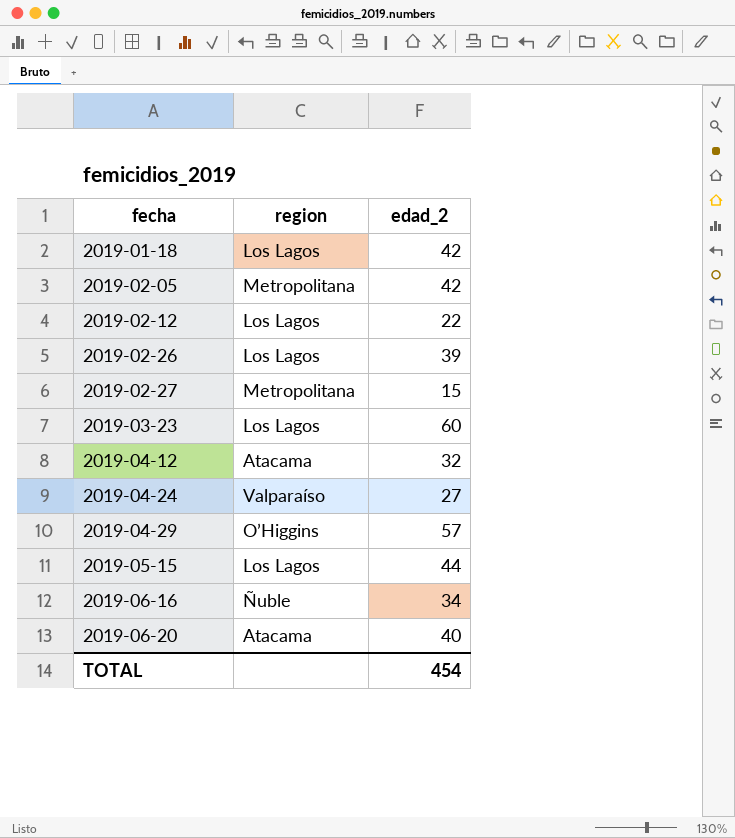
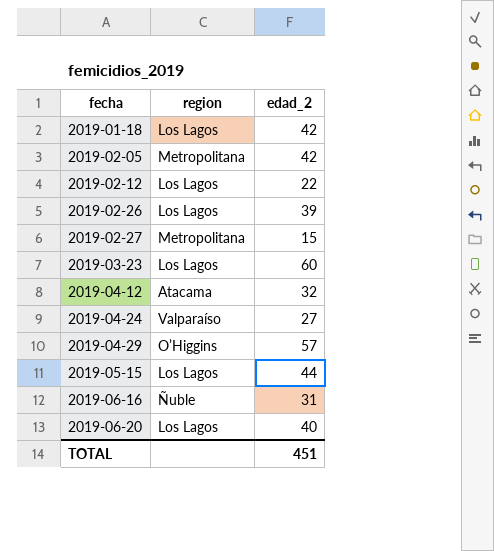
2019-06-16 | edad_2: 34 -> 31
2019-06-20 | region: Atacama -> Los Lagos
TOTAL | edad_2: 454 -> 451

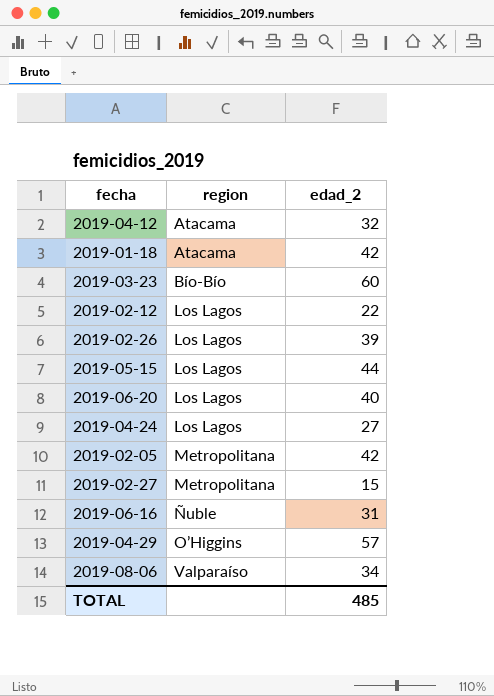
row order: fecha ascending -> region ascending
2019-01-18 | region: Los Lagos -> Atacama
2019-03-23 | region: Los Lagos -> Bío-Bío
2019-04-24 | region: Valparaíso -> Los Lagos
row 2019-08-06: none -> Valparaíso | 34
TOTAL | edad_2: 451 -> 485

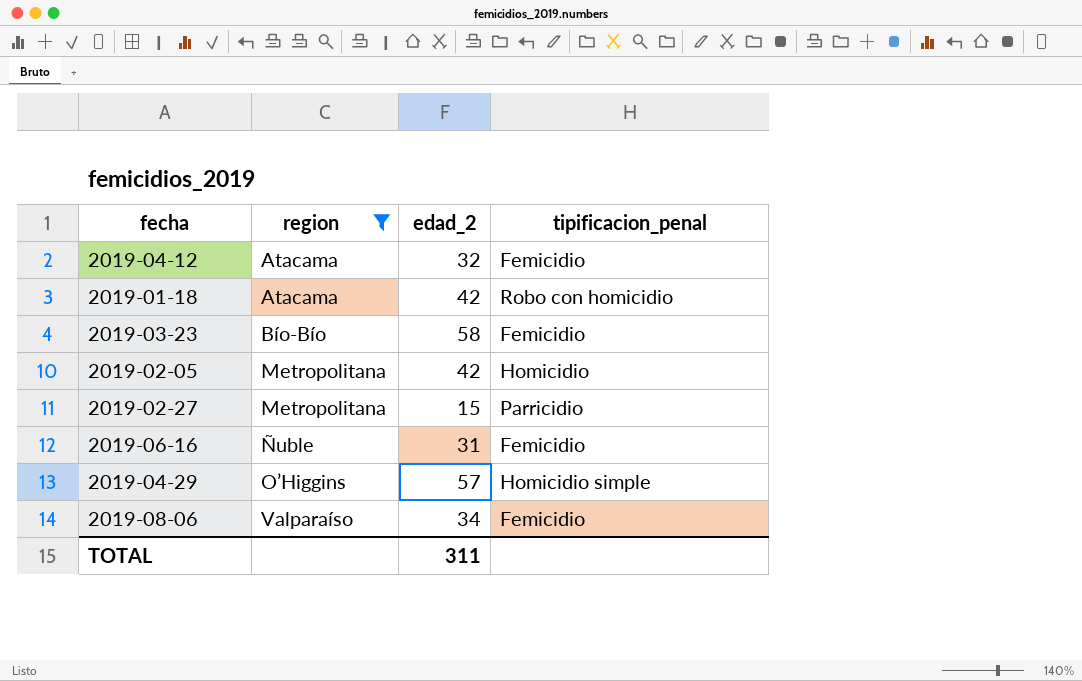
filter: none -> region != Los Lagos
column tipificacion_penal | position: none -> 4
2019-03-23 | edad_2: 60 -> 58
TOTAL | edad_2: 485 -> 311

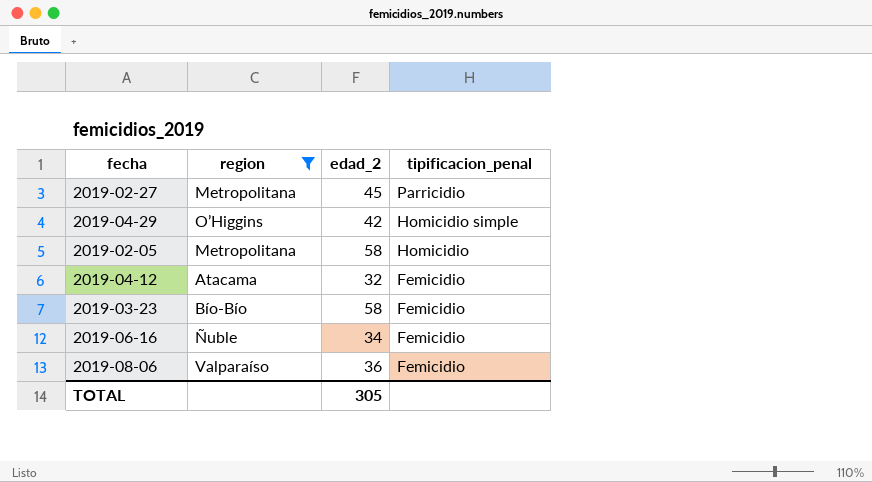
row order: region ascending -> tipificacion_penal descending
row 2019-01-18: Atacama | 42 | Robo con homicidio -> none
2019-02-27 | edad_2: 15 -> 45
2019-04-29 | edad_2: 57 -> 42
2019-02-05 | edad_2: 42 -> 58
2019-06-16 | edad_2: 31 -> 34
2019-08-06 | edad_2: 34 -> 36
TOTAL | edad_2: 311 -> 305

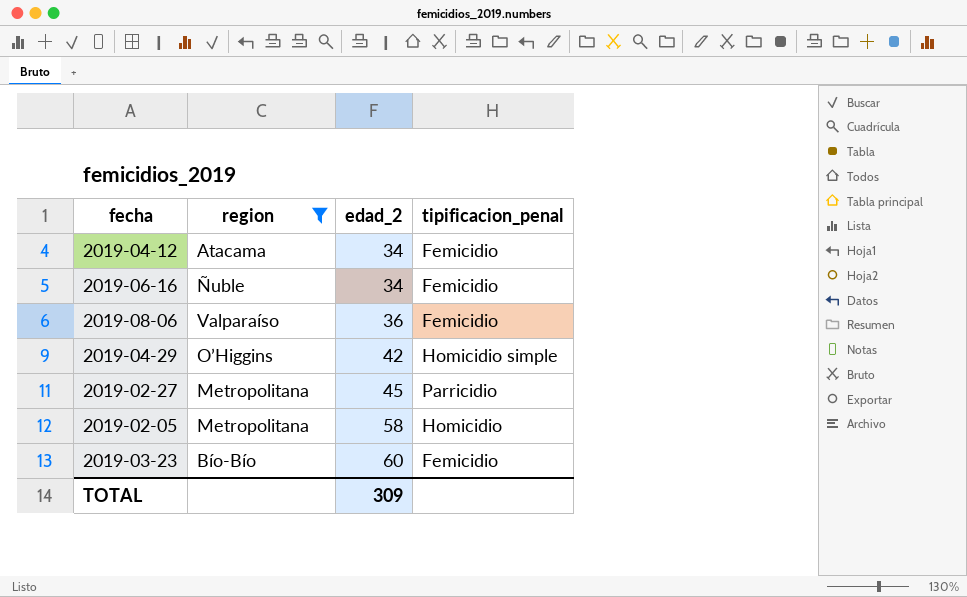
row order: tipificacion_penal descending -> edad_2 ascending
2019-04-12 | edad_2: 32 -> 34
2019-03-23 | edad_2: 58 -> 60
TOTAL | edad_2: 305 -> 309

